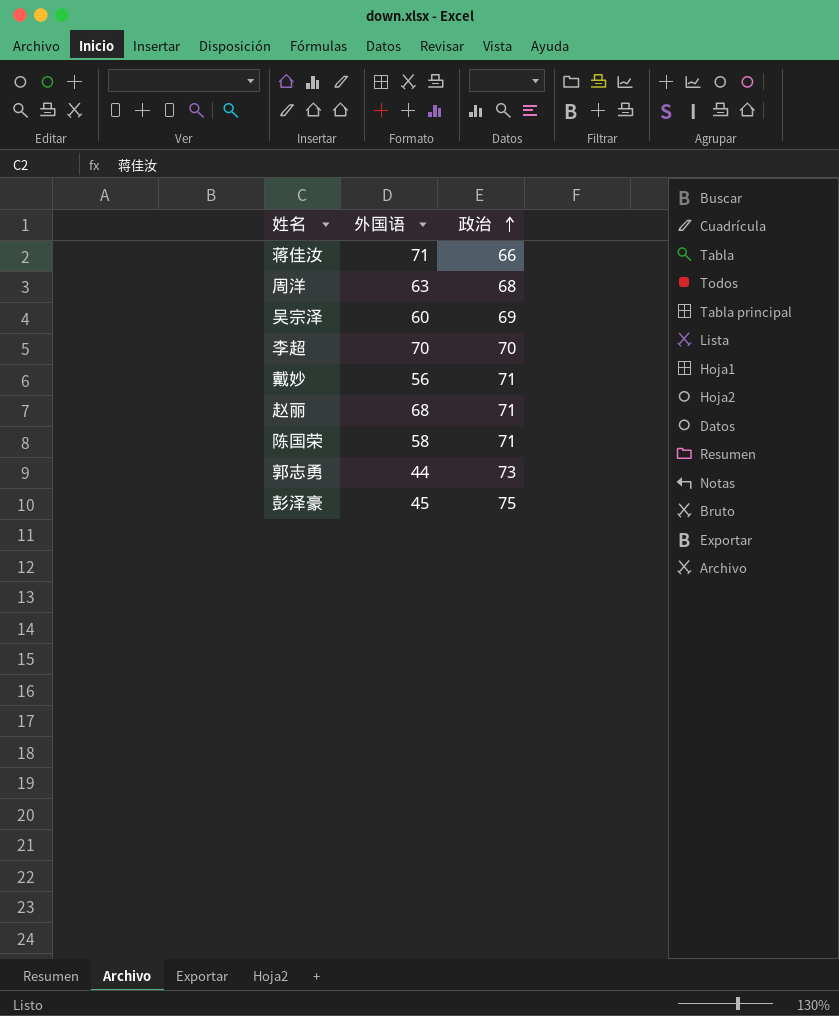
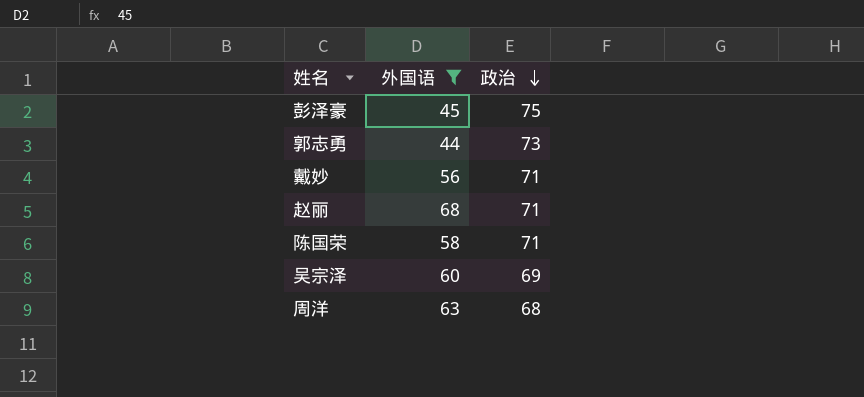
filter: none -> 外国语 <= 68
row order: 政治 ascending -> 政治 descending

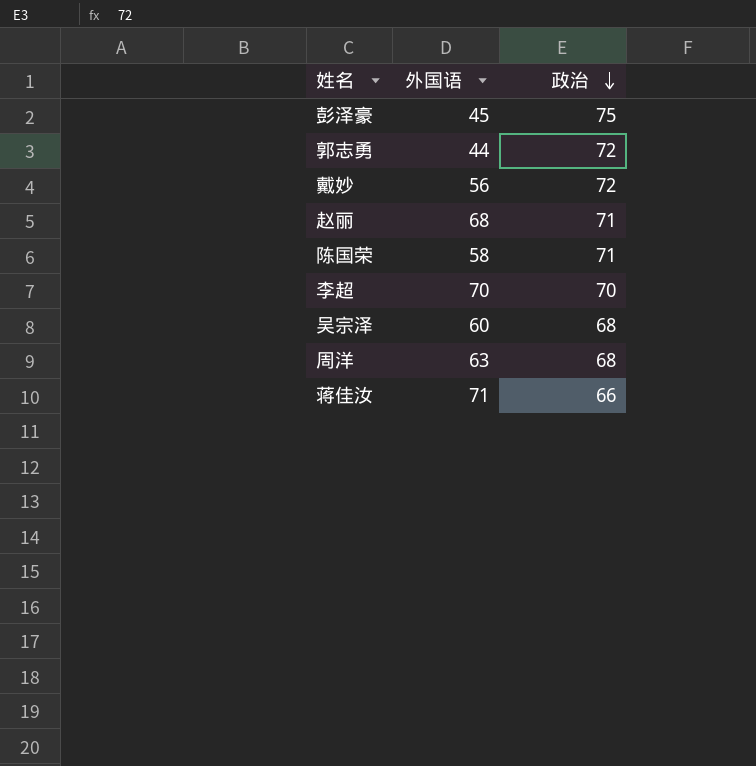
filter: 外国语 <= 68 -> none
郭志勇 | 政治: 73 -> 72
戴妙 | 政治: 71 -> 72
吴宗泽 | 政治: 69 -> 68

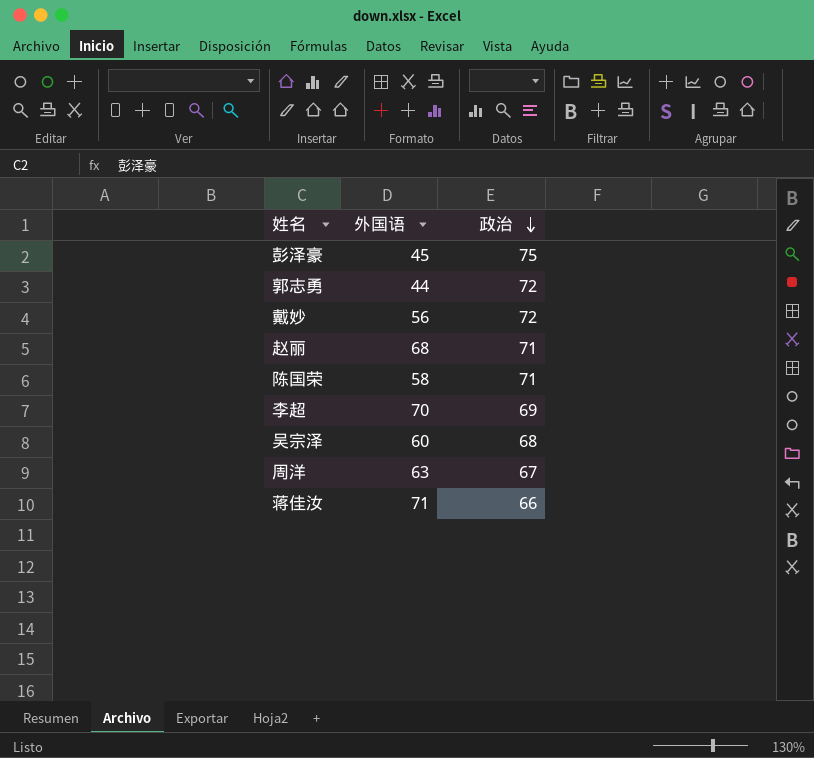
李超 | 政治: 70 -> 69
周洋 | 政治: 68 -> 67

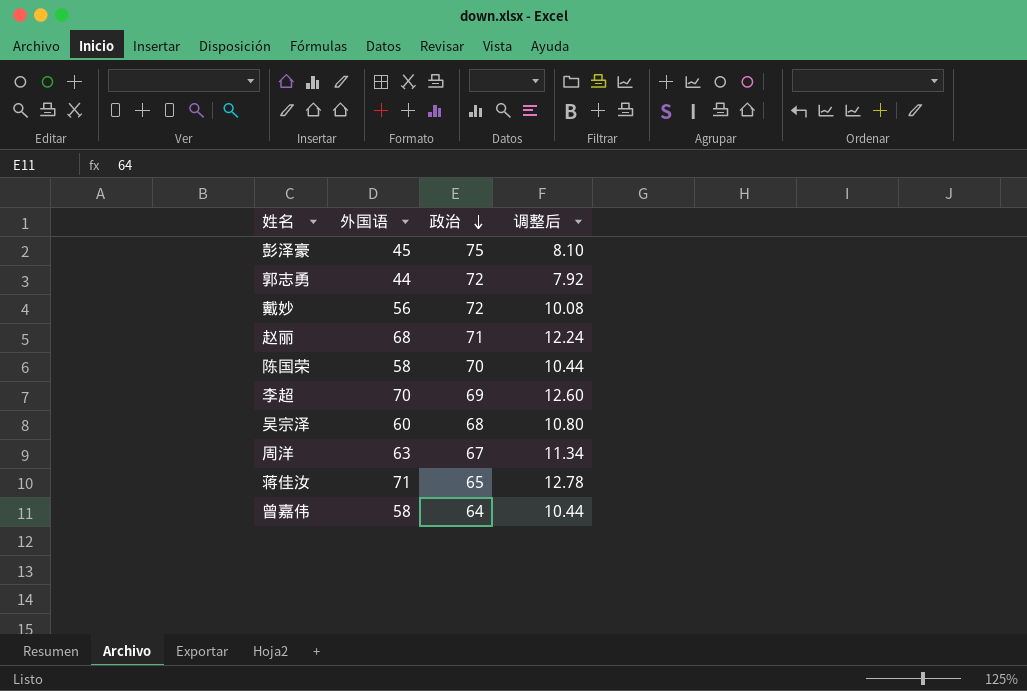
column 调整后 | formula: none -> [外国语] * 0.18
陈国荣 | 政治: 71 -> 70
蒋佳汝 | 政治: 66 -> 65
row 曾嘉伟: none -> 58 | 64 | 10.44

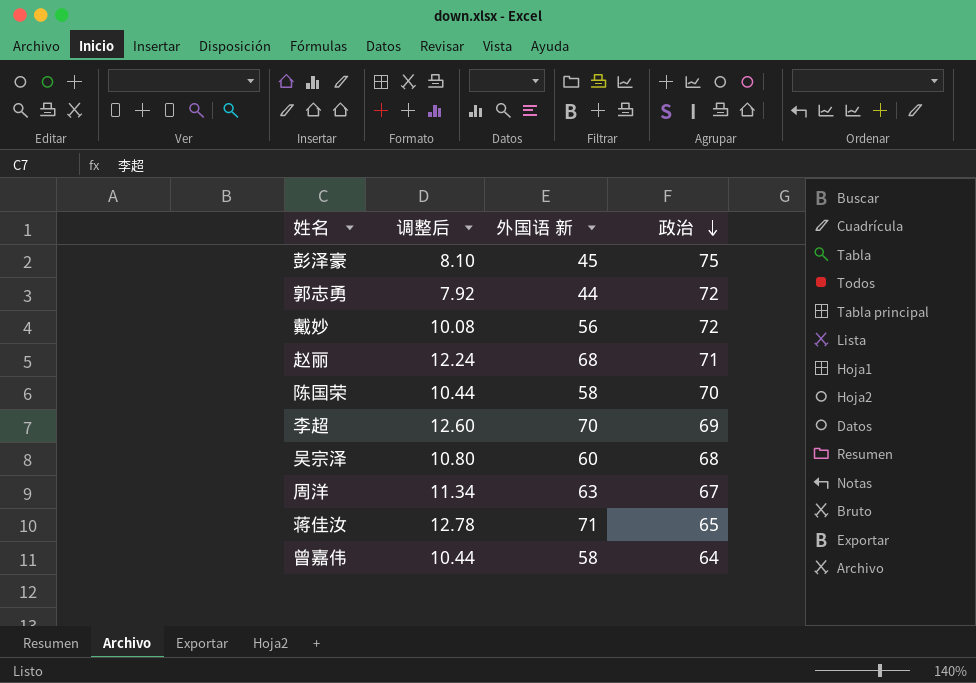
column 调整后 | position: 4 -> 2
column name: 外国语 -> 外国语 新

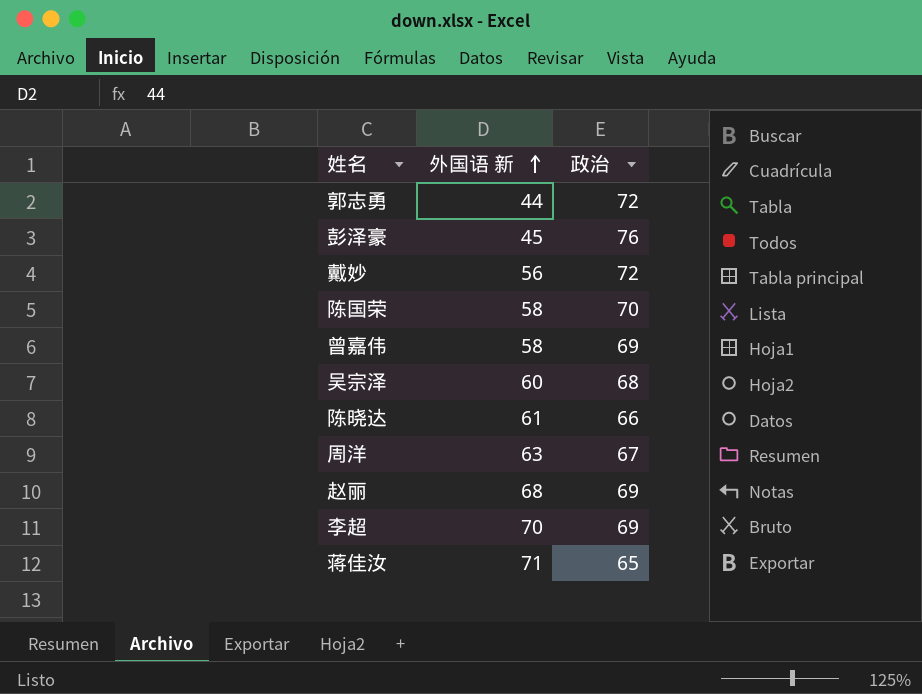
row order: 政治 descending -> 外国语 新 ascending
column 调整后 | formula: [外国语 新] * 0.18 -> none
彭泽豪 | 政治: 75 -> 76
曾嘉伟 | 政治: 64 -> 69
row 陈晓达: none -> 61 | 66
赵丽 | 政治: 71 -> 69

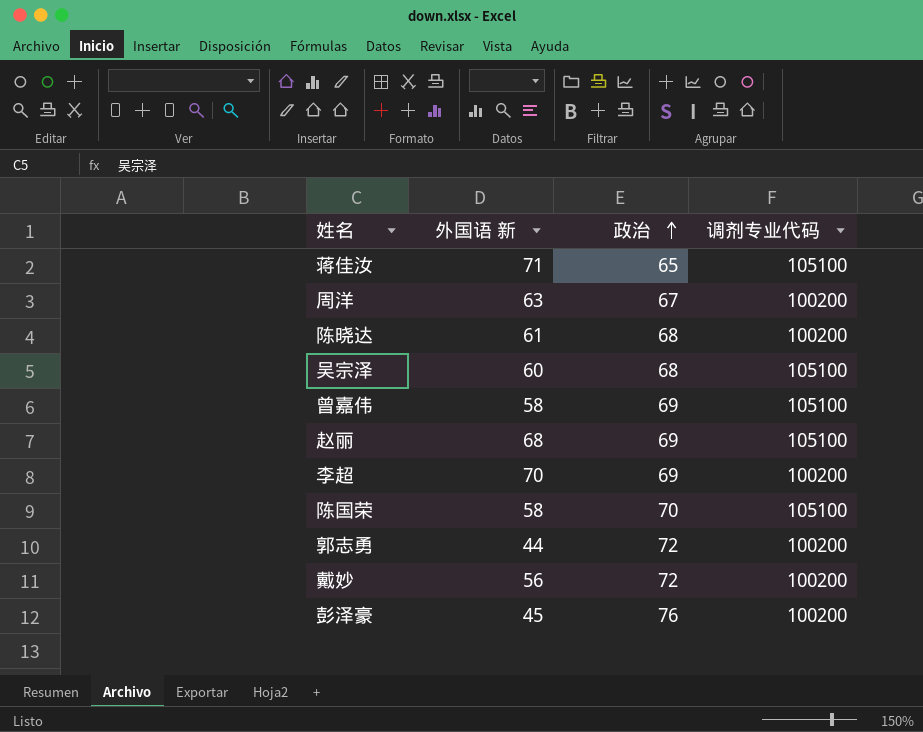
row order: 外国语 新 ascending -> 政治 ascending
column 调剂专业代码 | position: none -> 4
陈晓达 | 政治: 66 -> 68

